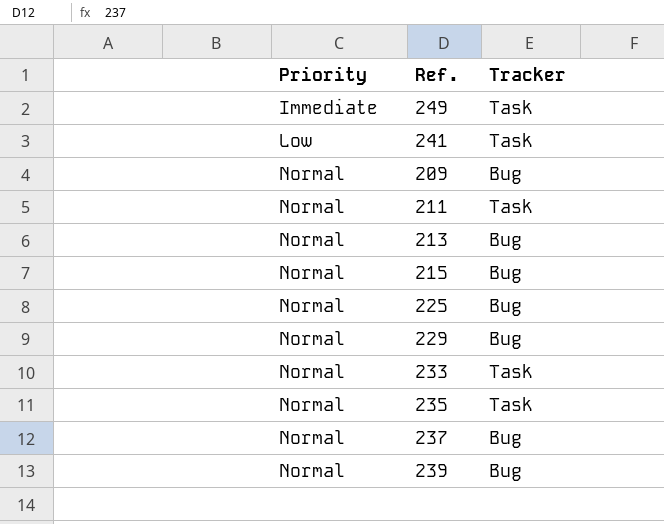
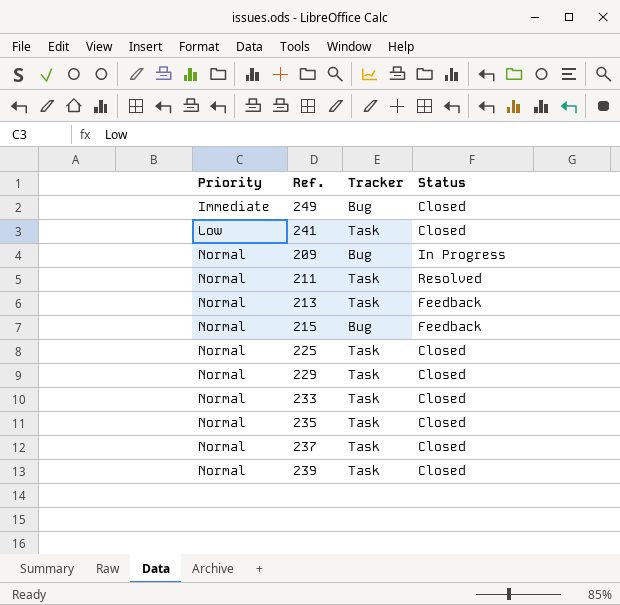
column Status | position: none -> 4
249 | Tracker: Task -> Bug
213 | Tracker: Bug -> Task
225 | Tracker: Bug -> Task
229 | Tracker: Bug -> Task
237 | Tracker: Bug -> Task
239 | Tracker: Bug -> Task

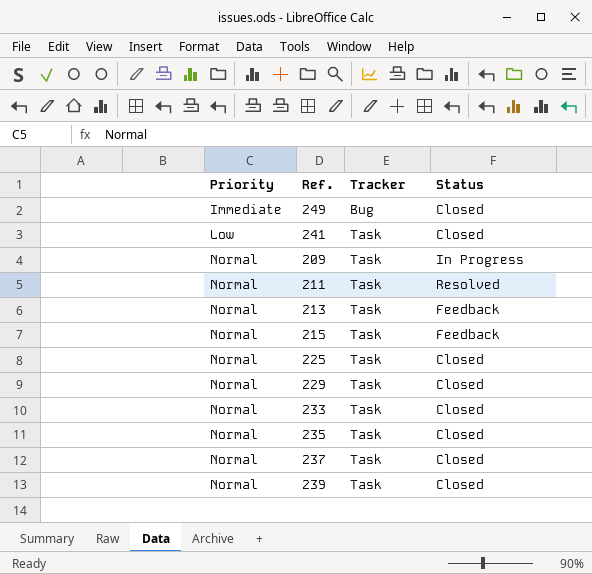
209 | Tracker: Bug -> Task
215 | Tracker: Bug -> Task

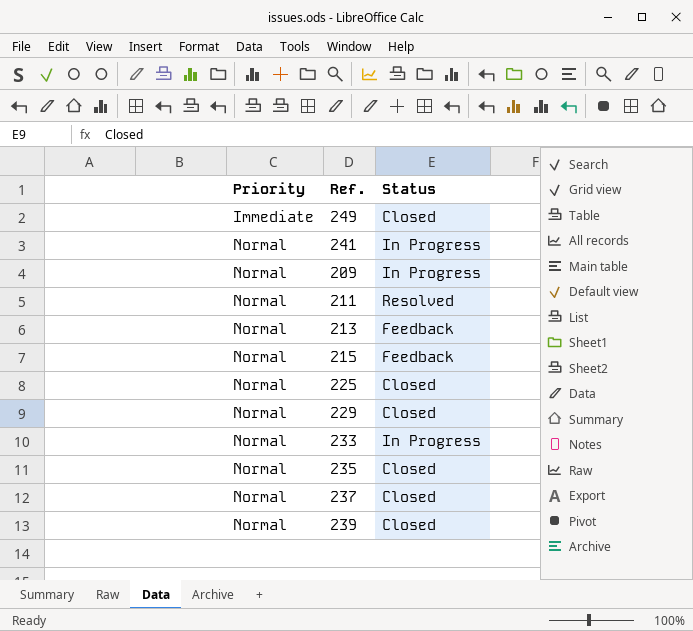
column Tracker | position: 3 -> none
241 | Priority: Low -> Normal
241 | Status: Closed -> In Progress
233 | Status: Closed -> In Progress

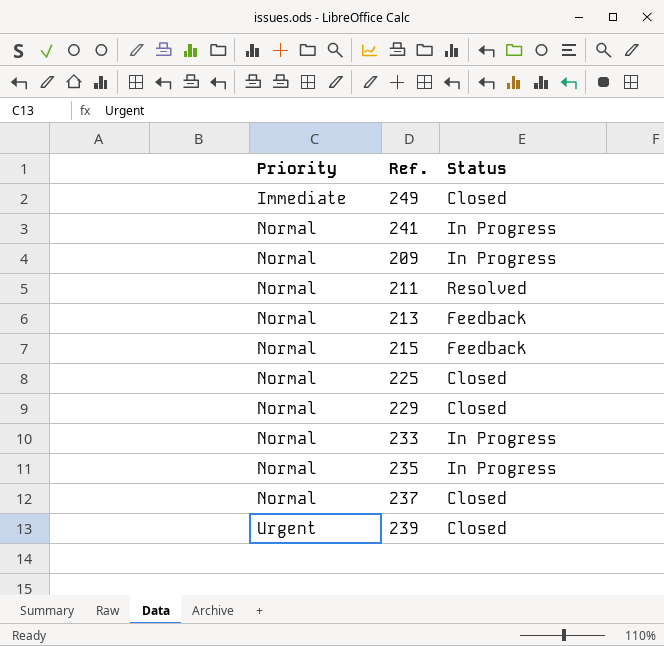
235 | Status: Closed -> In Progress
239 | Priority: Normal -> Urgent

